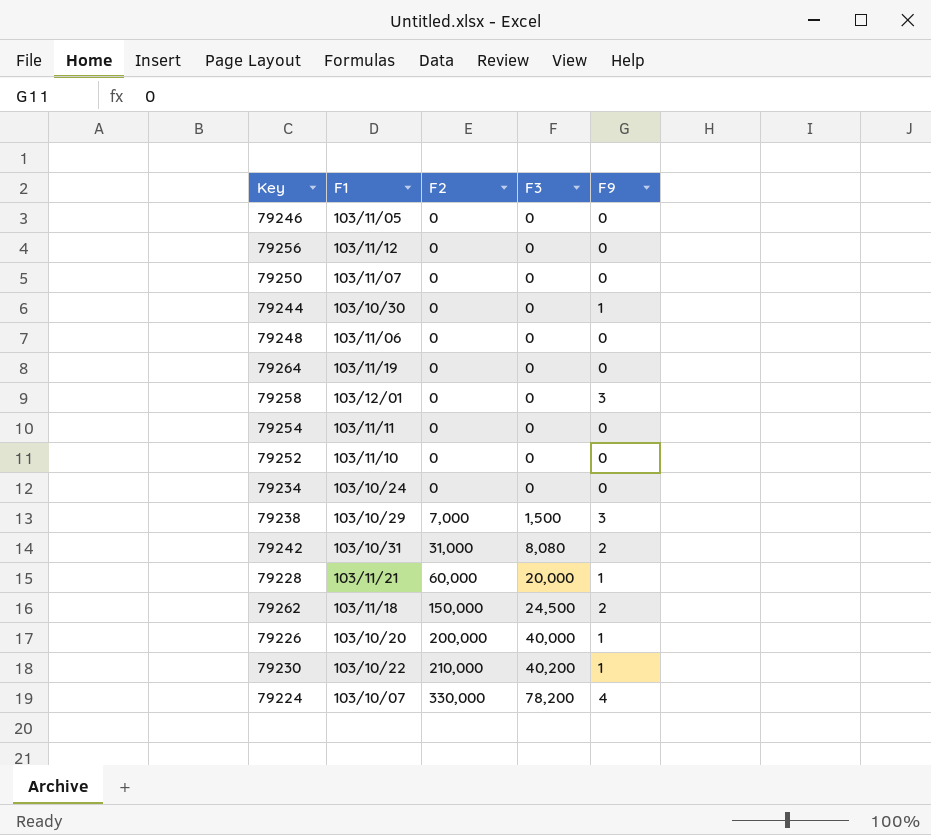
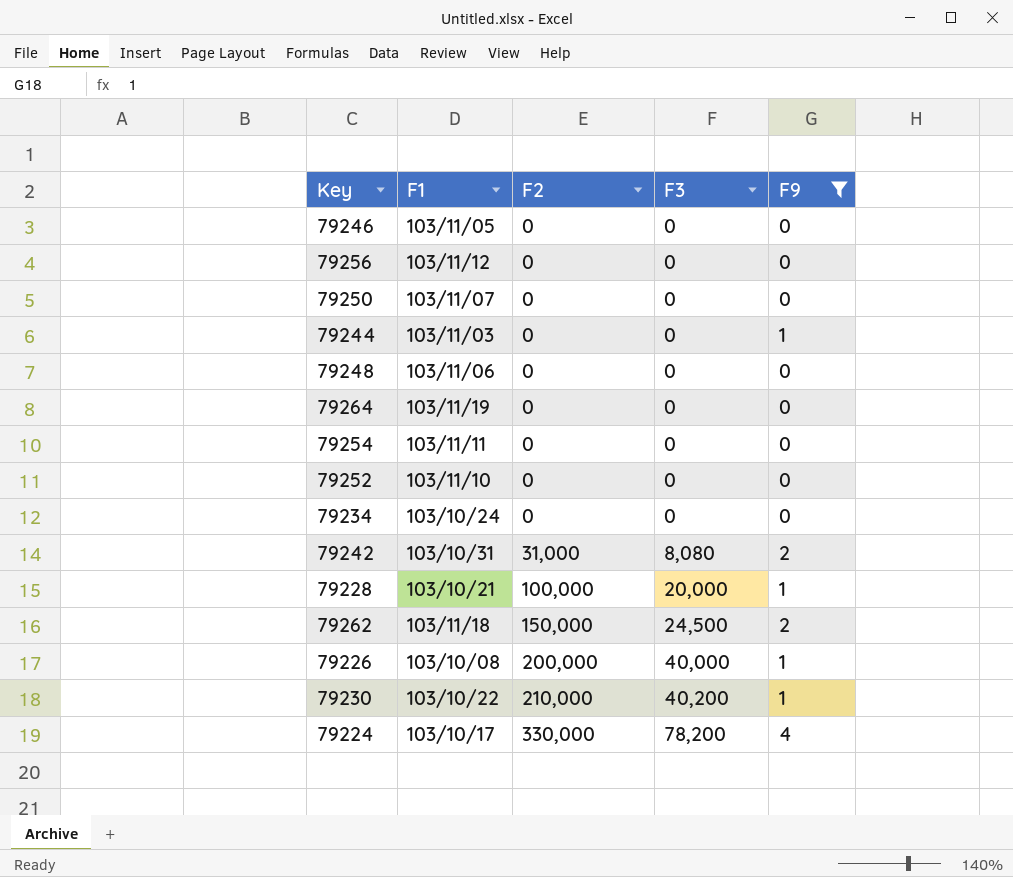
filter: none -> F9 != 3
79244 | F1: 103/10/30 -> 103/11/03
79228 | F1: 103/11/21 -> 103/10/21
79228 | F2: 60,000 -> 100,000
79226 | F1: 103/10/20 -> 103/10/08
79224 | F1: 103/10/07 -> 103/10/17

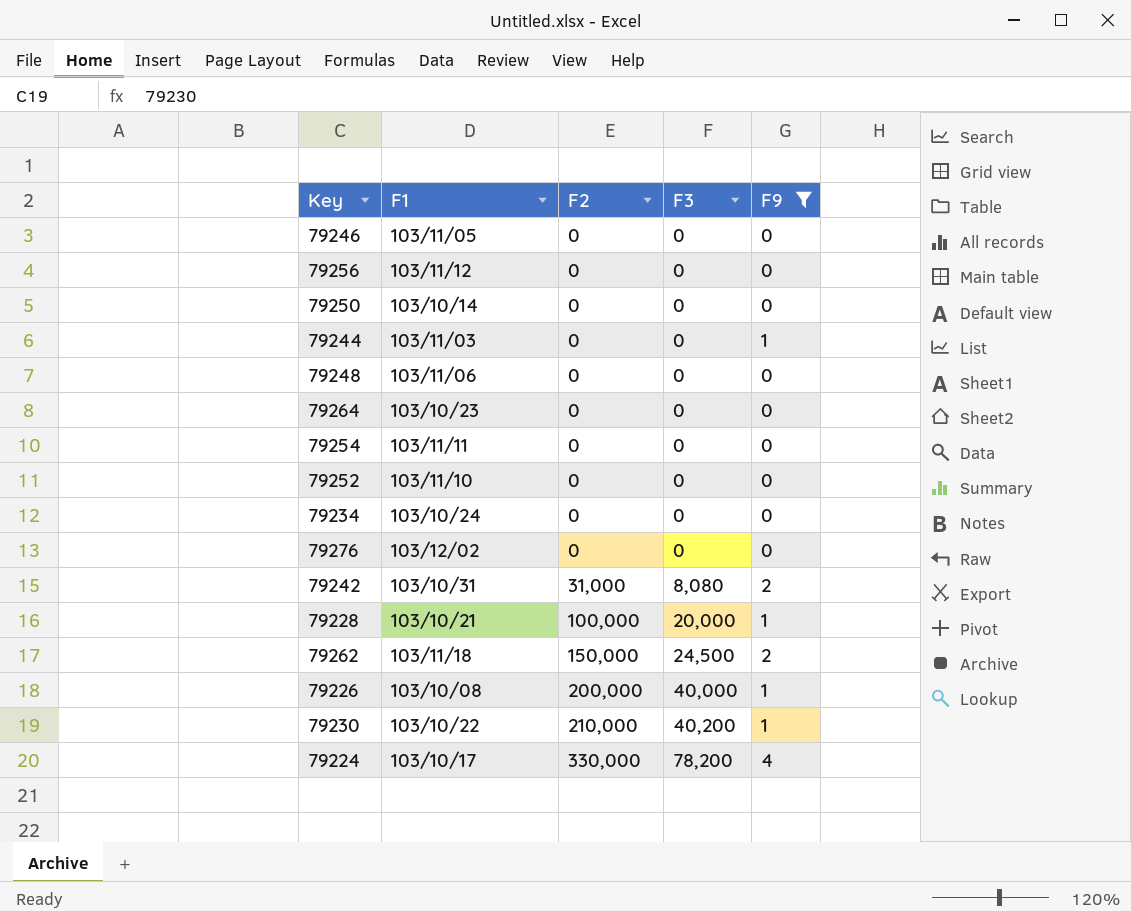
79250 | F1: 103/11/07 -> 103/10/14
79264 | F1: 103/11/19 -> 103/10/23
row 79276: none -> 103/12/02 | 0 | 0 | 0

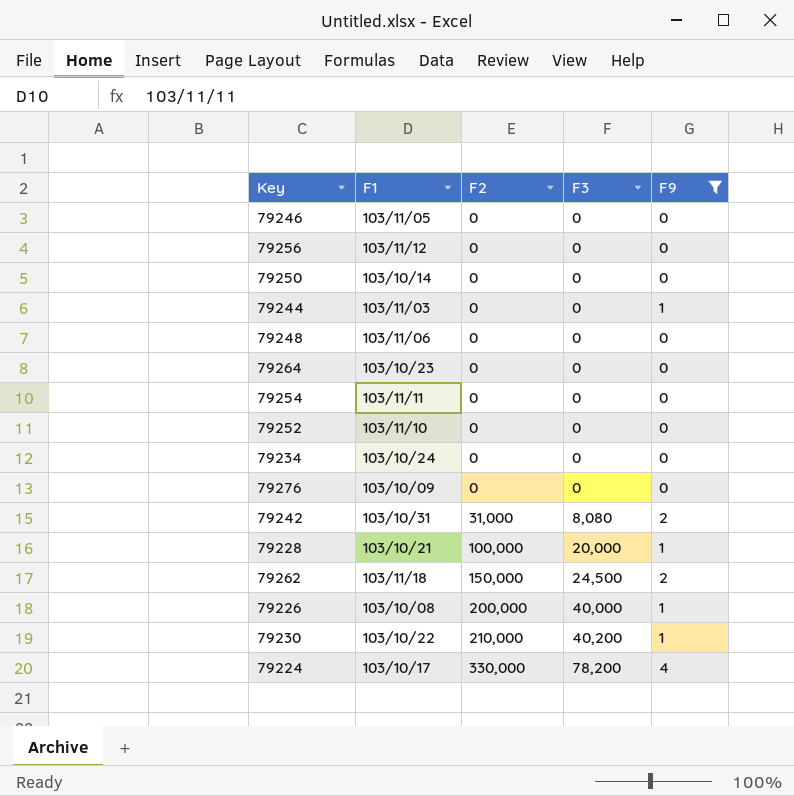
79276 | F1: 103/12/02 -> 103/10/09

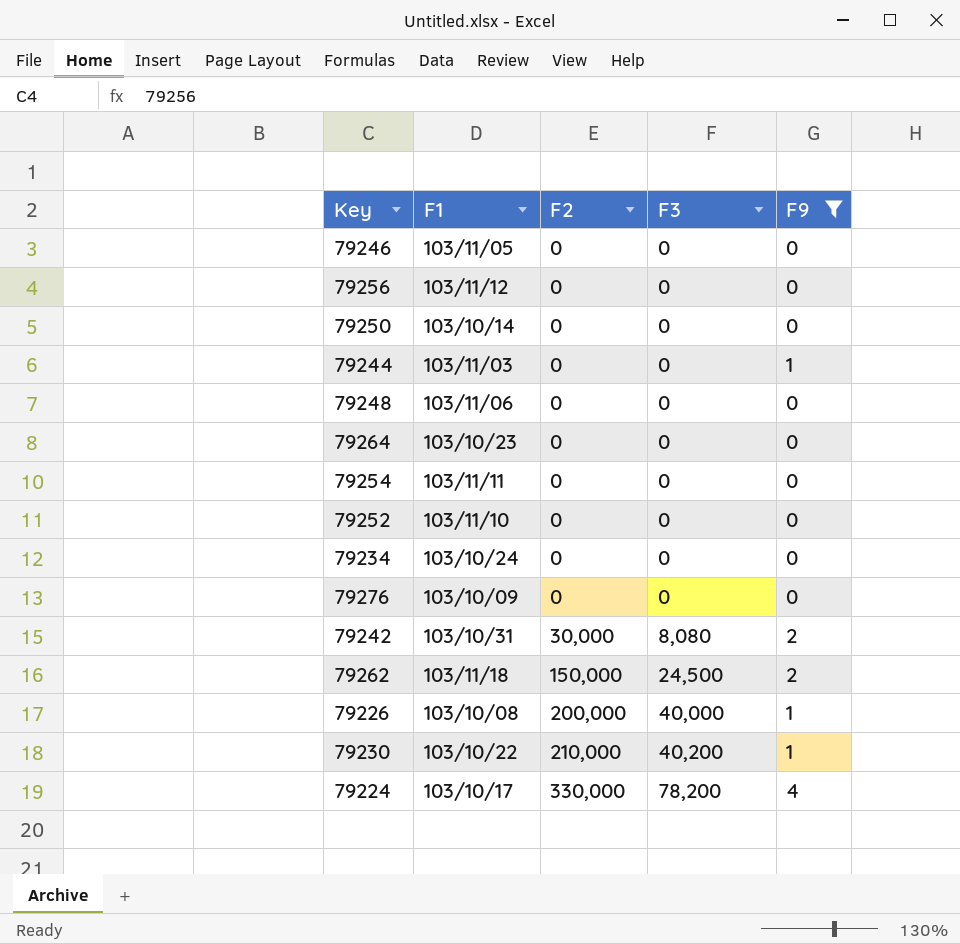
row 79228: 103/10/21 | 100,000 | 20,000 | 1 -> none
79242 | F2: 31,000 -> 30,000

